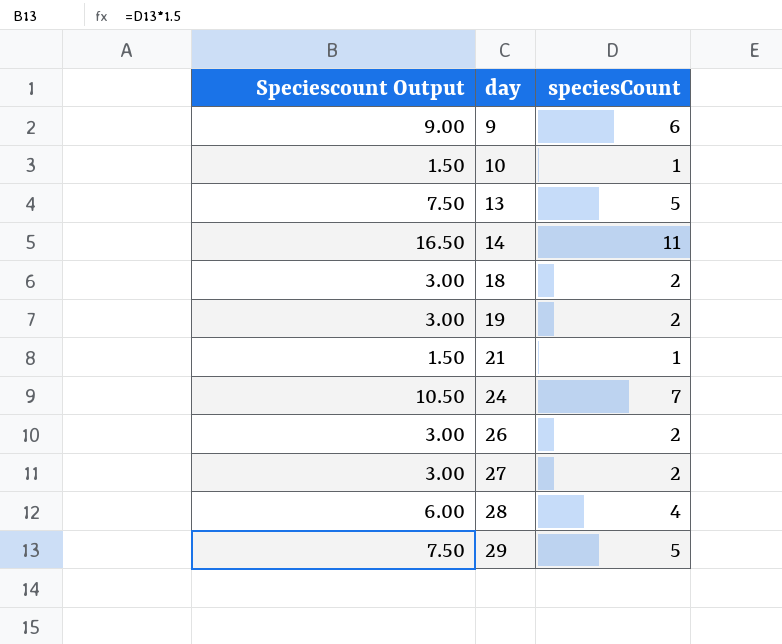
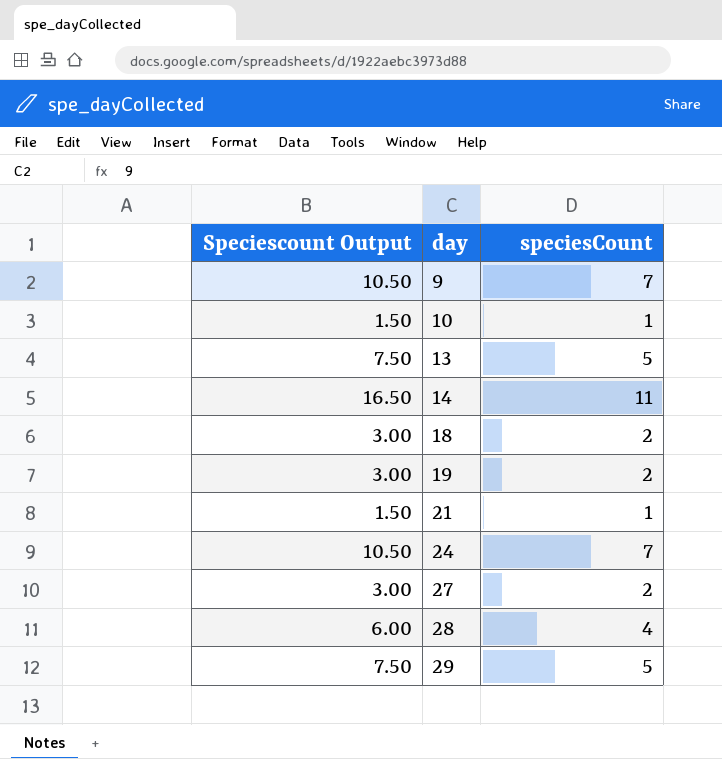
row 26: 3.00 | 2 -> none
9 | Speciescount Output: 9.00 -> 10.50
9 | speciesCount: 6 -> 7

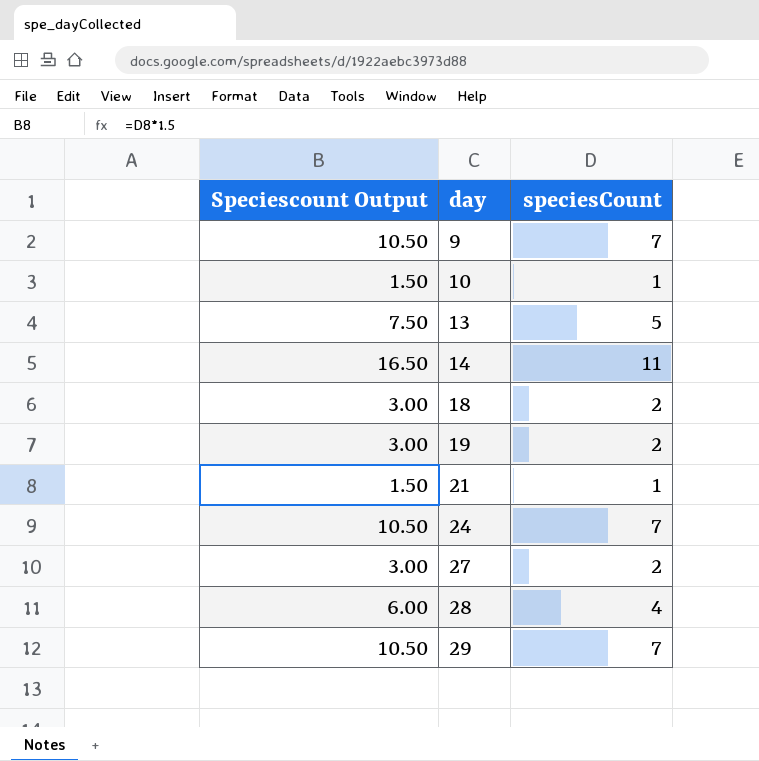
29 | Speciescount Output: 7.50 -> 10.50
29 | speciesCount: 5 -> 7

